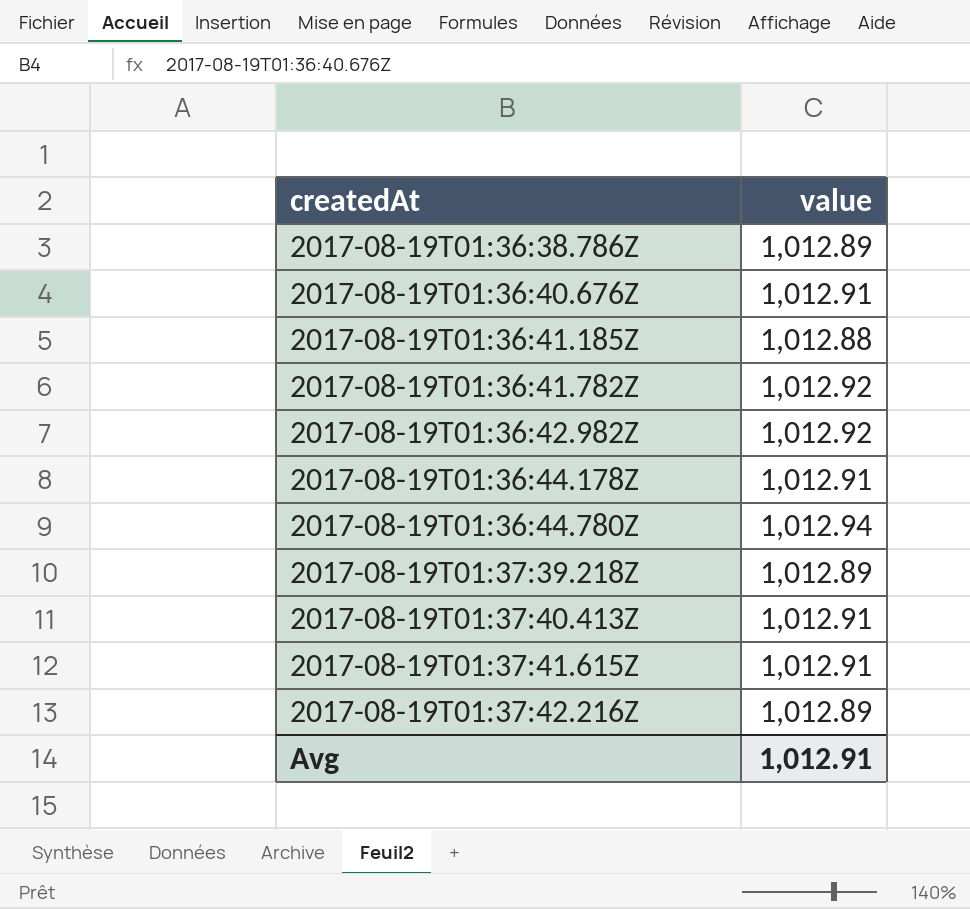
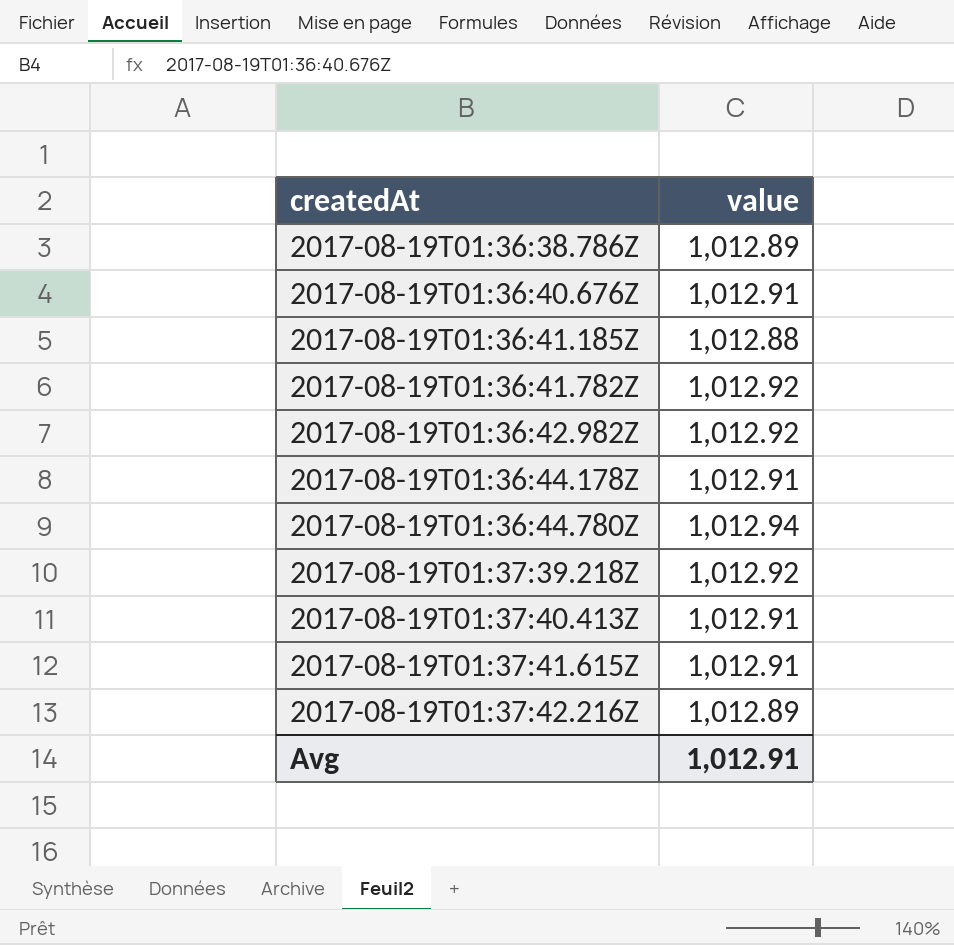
2017-08-19T01:37:39.218Z | value: 1,012.89 -> 1,012.92

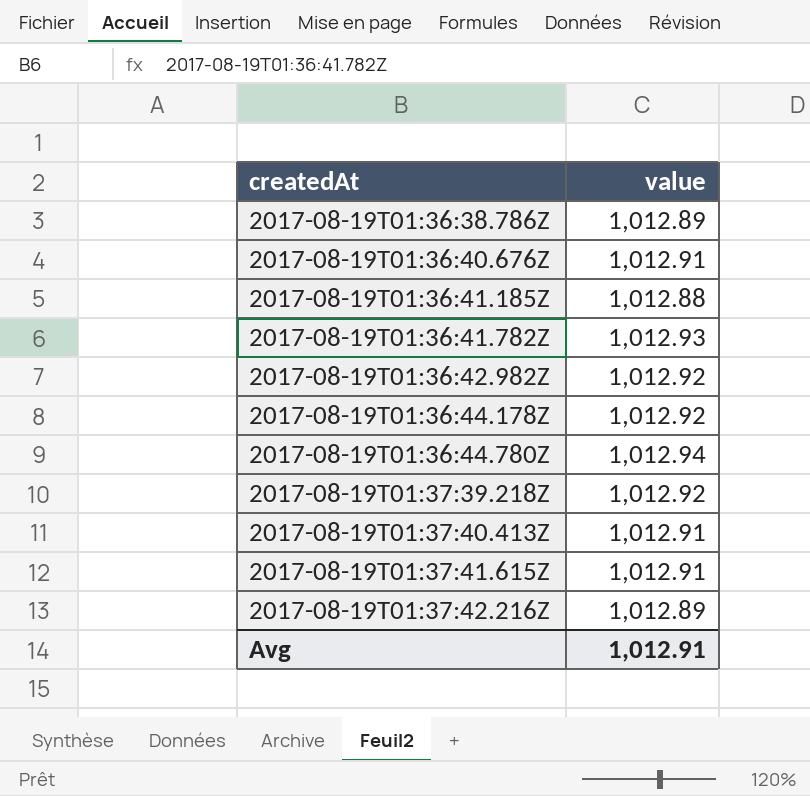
2017-08-19T01:36:41.782Z | value: 1,012.92 -> 1,012.93
2017-08-19T01:36:44.178Z | value: 1,012.91 -> 1,012.92

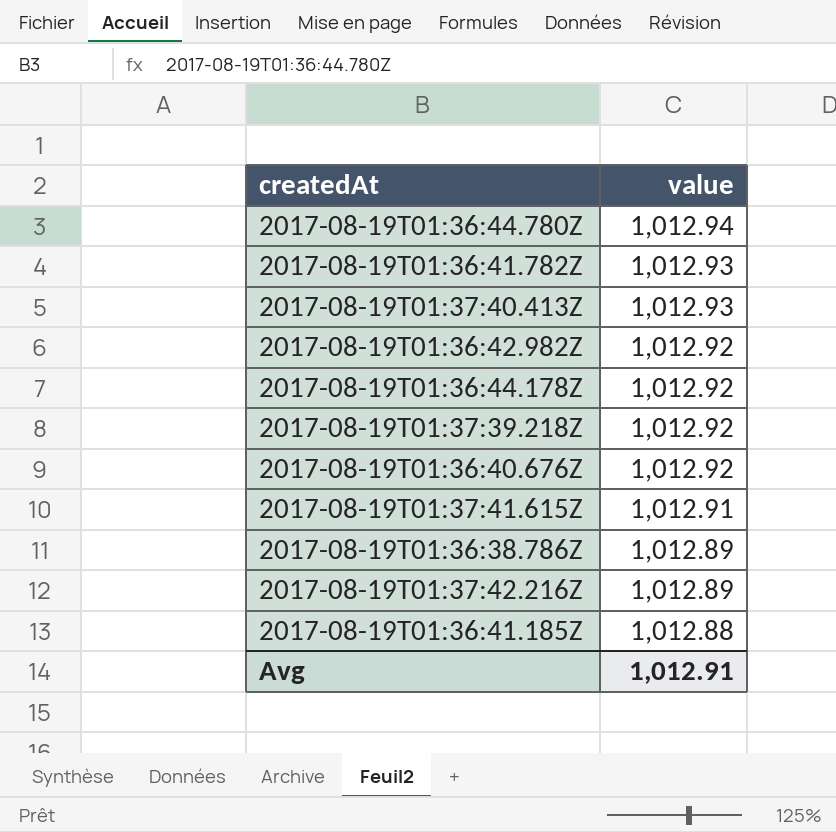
row order: createdAt ascending -> value descending
2017-08-19T01:37:40.413Z | value: 1,012.91 -> 1,012.93
2017-08-19T01:36:40.676Z | value: 1,012.91 -> 1,012.92

